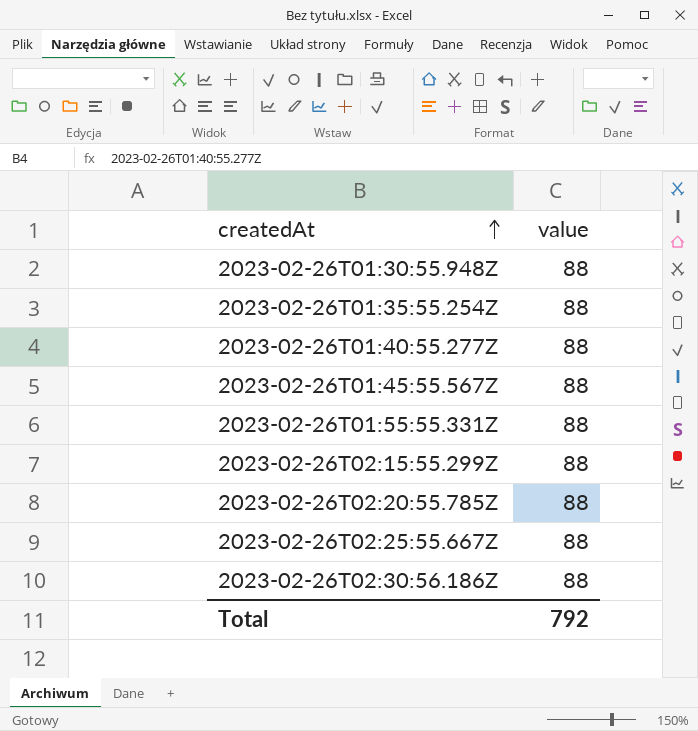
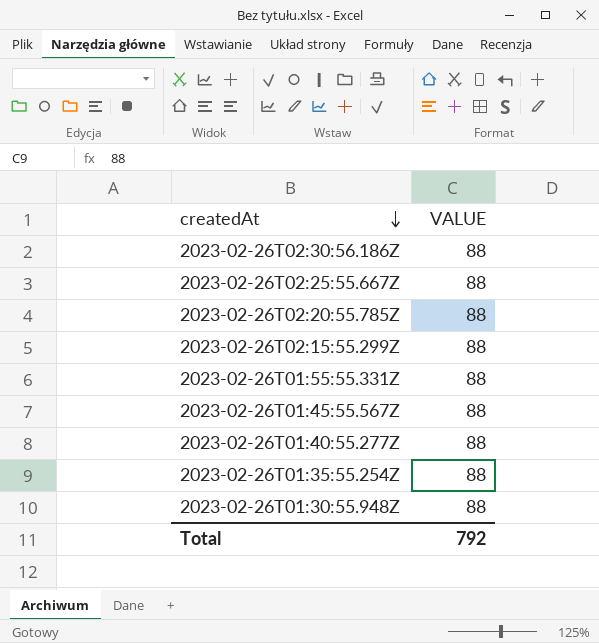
row order: createdAt ascending -> createdAt descending
column name: value -> VALUE

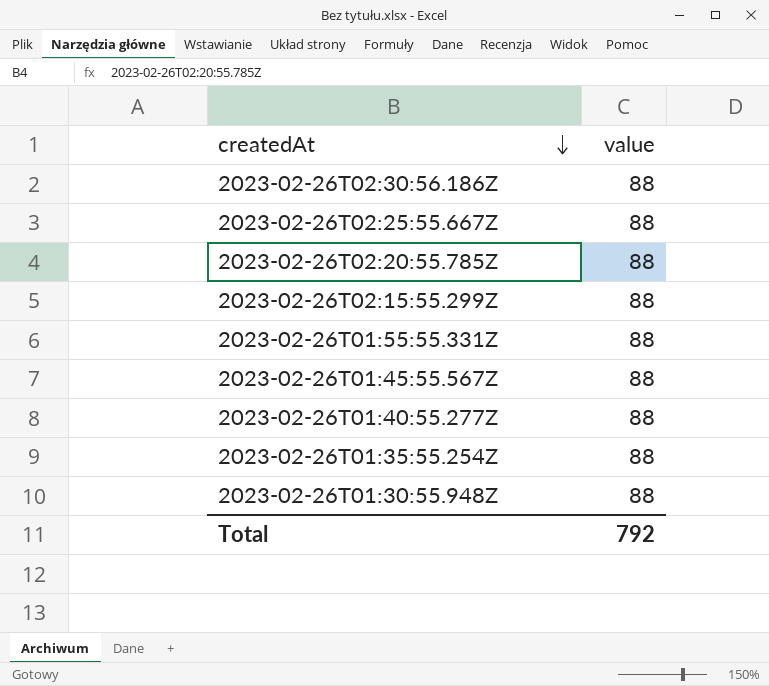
column name: VALUE -> value

